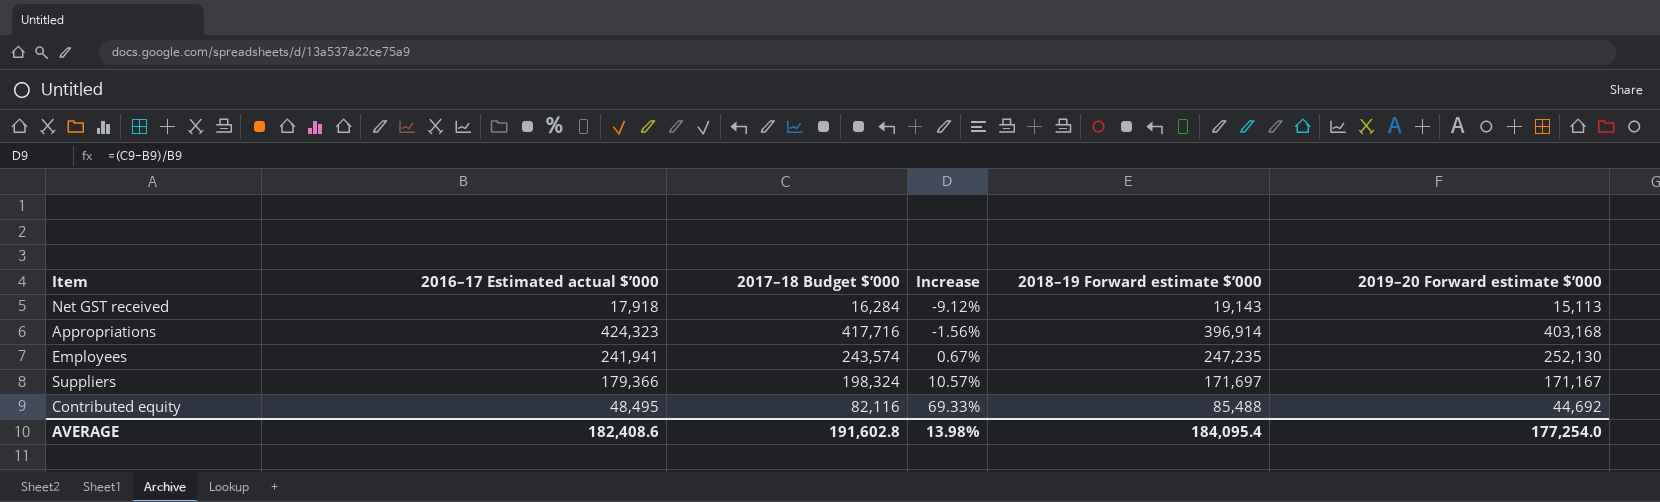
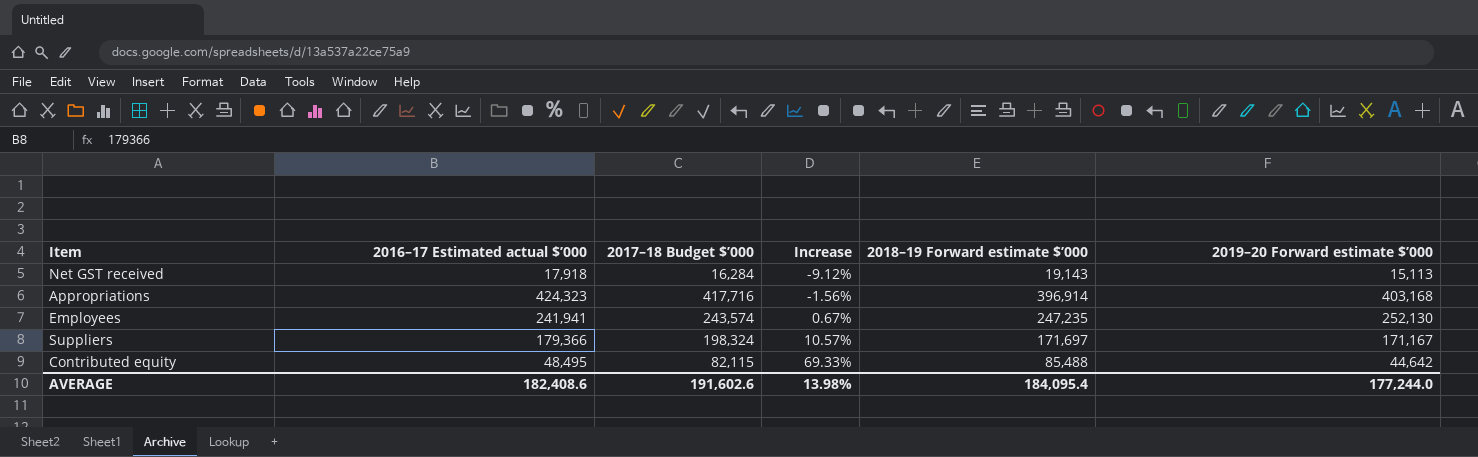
Contributed equity | 2017–18 Budget $’000: 82,116 -> 82,115
Contributed equity | 2019–20 Forward estimate $’000: 44,692 -> 44,642
AVERAGE | 2017–18 Budget $’000: 191,602.8 -> 191,602.6
AVERAGE | 2019–20 Forward estimate $’000: 177,254.0 -> 177,244.0

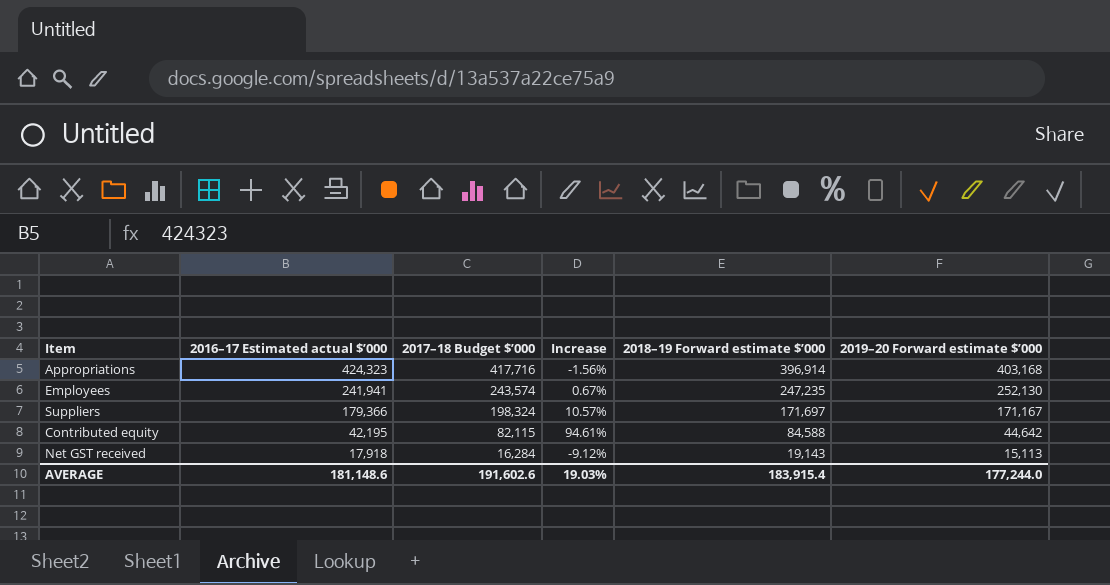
row order: Increase ascending -> 2016–17 Estimated actual $’000 descending
Contributed equity | 2016–17 Estimated actual $’000: 48,495 -> 42,195
Contributed equity | Increase: 69.33% -> 94.61%
Contributed equity | 2018–19 Forward estimate $’000: 85,488 -> 84,588
AVERAGE | 2016–17 Estimated actual $’000: 182,408.6 -> 181,148.6
AVERAGE | Increase: 13.98% -> 19.03%
AVERAGE | 2018–19 Forward estimate $’000: 184,095.4 -> 183,915.4

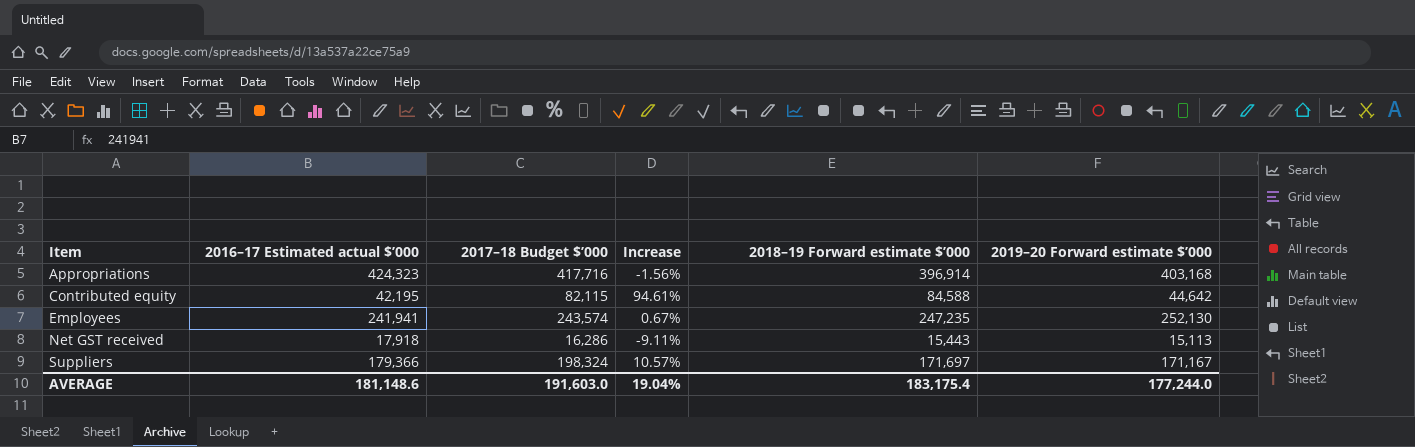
row order: 2016–17 Estimated actual $’000 descending -> Item ascending
Net GST received | 2017–18 Budget $’000: 16,284 -> 16,286
Net GST received | Increase: -9.12% -> -9.11%
Net GST received | 2018–19 Forward estimate $’000: 19,143 -> 15,443
AVERAGE | 2017–18 Budget $’000: 191,602.6 -> 191,603.0
AVERAGE | Increase: 19.03% -> 19.04%
AVERAGE | 2018–19 Forward estimate $’000: 183,915.4 -> 183,175.4

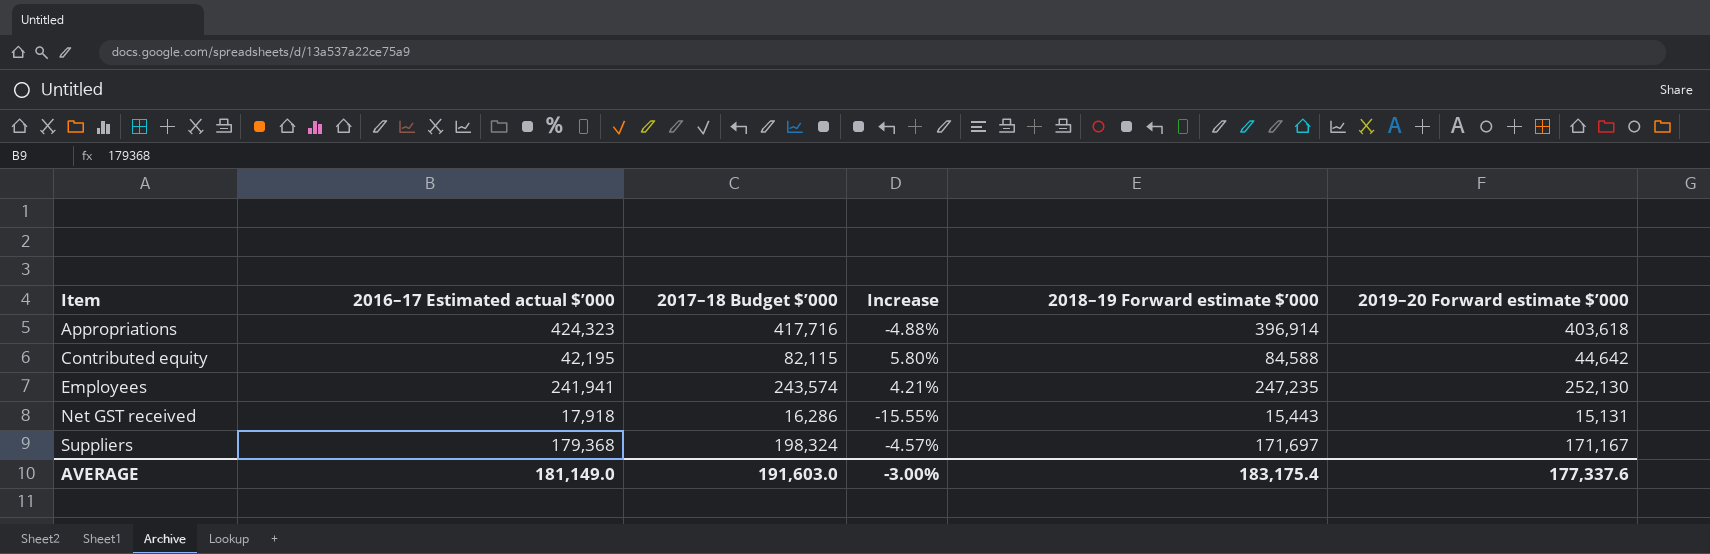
column Increase | formula: ([2017–18 Budget $’000] - [2016–17 Estimated actual $’000]) / [2016–17 Estimated actual $’000] -> ([2019–20 Forward estimate $’000] - [2016–17 Estimated actual $’000]) / [2016–17 Estimated actual $’000]
Appropriations | 2019–20 Forward estimate $’000: 403,168 -> 403,618
Net GST received | 2019–20 Forward estimate $’000: 15,113 -> 15,131
Suppliers | 2016–17 Estimated actual $’000: 179,366 -> 179,368
AVERAGE | 2016–17 Estimated actual $’000: 181,148.6 -> 181,149.0
AVERAGE | Increase: 19.04% -> -3.00%
AVERAGE | 2019–20 Forward estimate $’000: 177,244.0 -> 177,337.6

